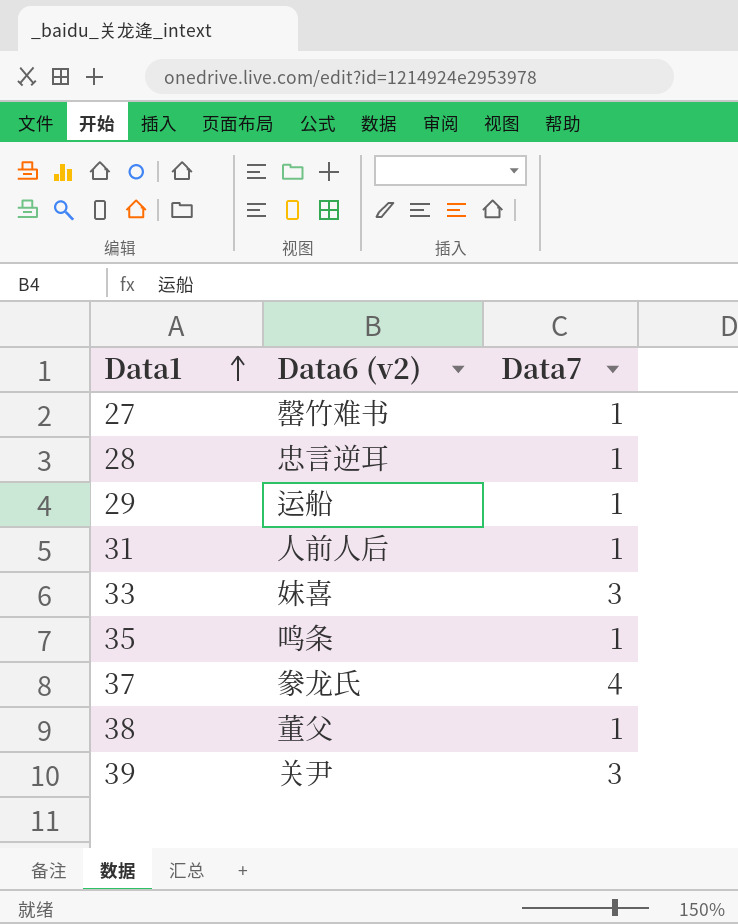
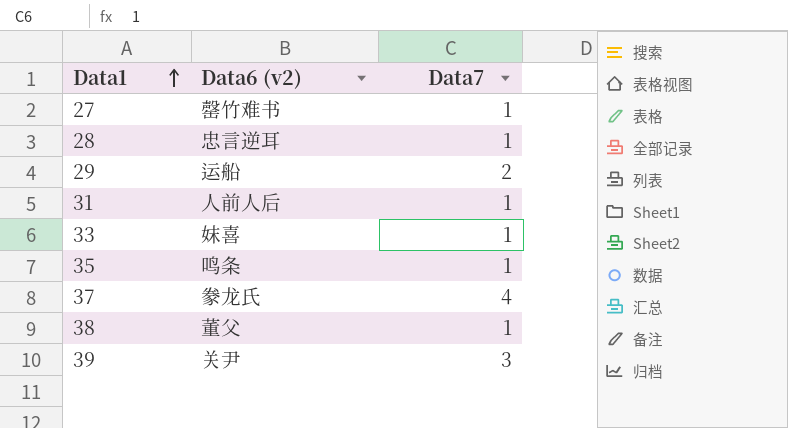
29 | Data7: 1 -> 2
33 | Data7: 3 -> 1

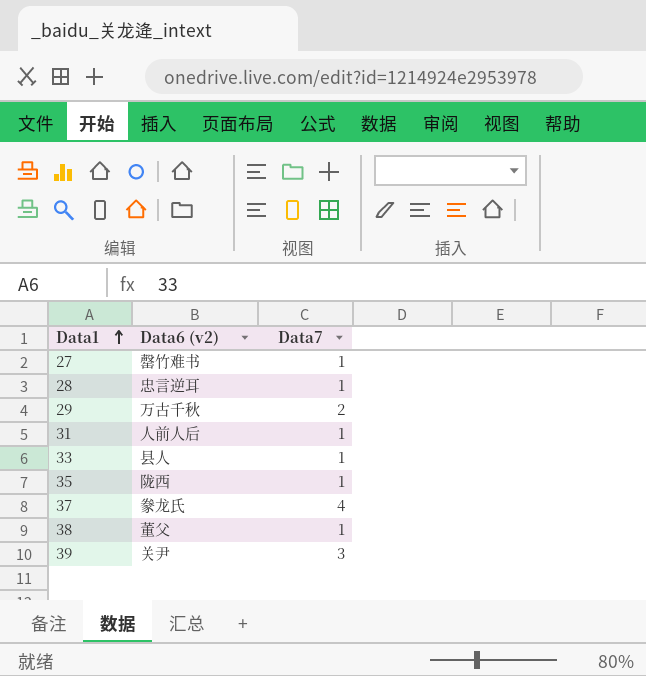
29 | Data6 (v2): 运船 -> 万古千秋
33 | Data6 (v2): 妺喜 -> 县人
35 | Data6 (v2): 鸣条 -> 陇西

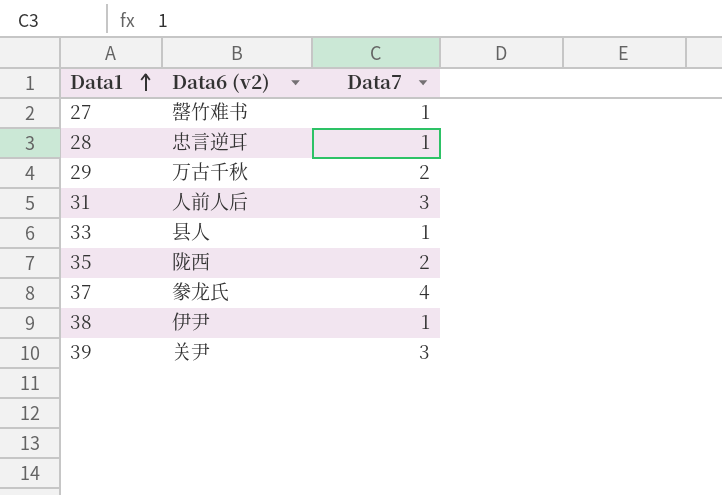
31 | Data7: 1 -> 3
35 | Data7: 1 -> 2
38 | Data6 (v2): 董父 -> 伊尹

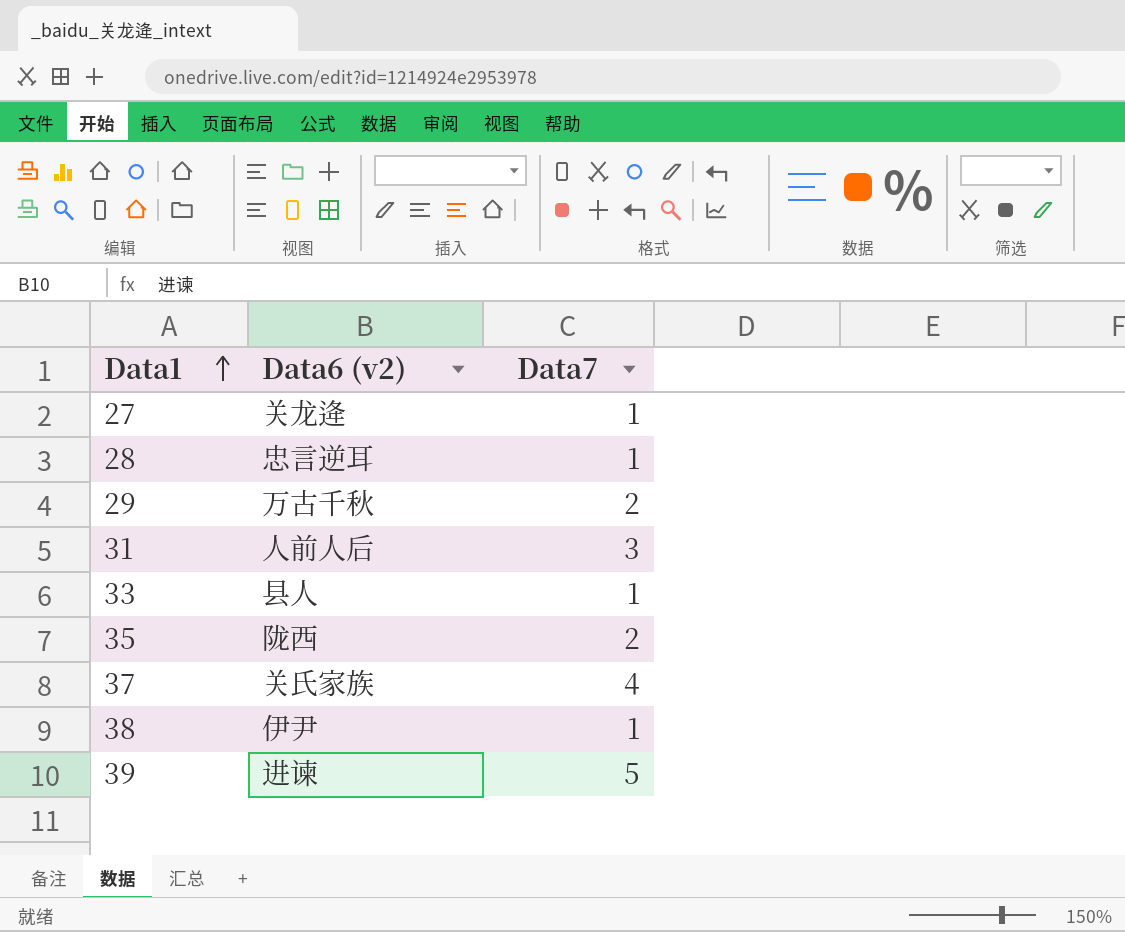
27 | Data6 (v2): 罄竹难书 -> 关龙逄
37 | Data6 (v2): 豢龙氏 -> 关氏家族
39 | Data6 (v2): 关尹 -> 进谏
39 | Data7: 3 -> 5

